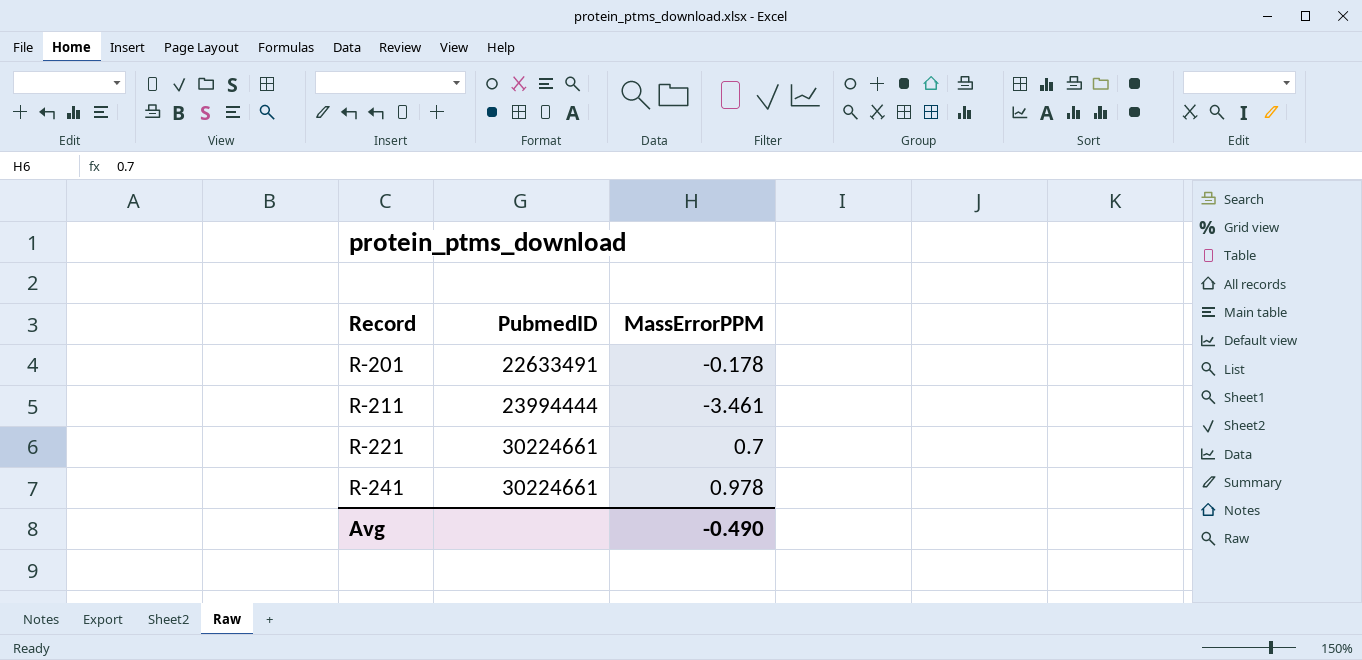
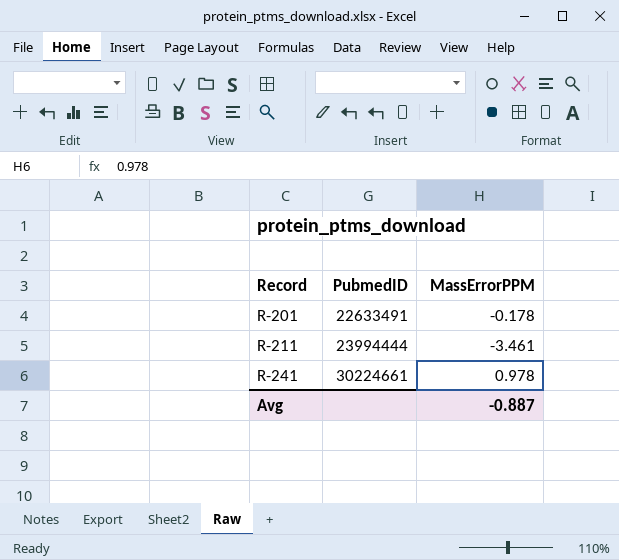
row R-221: 30224661 | 0.7 -> none
Avg | MassErrorPPM: -0.490 -> -0.887

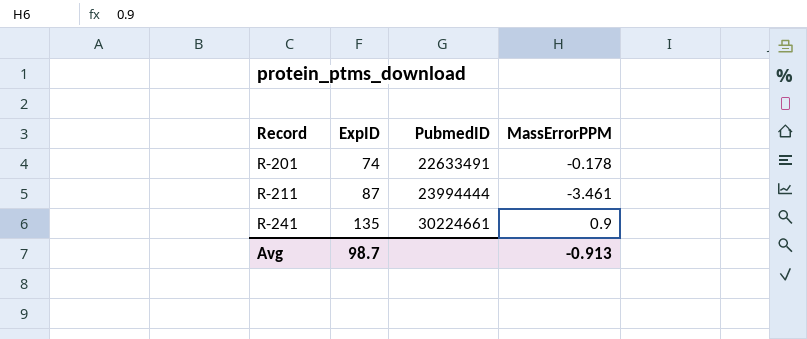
column ExpID | position: none -> 2
R-241 | MassErrorPPM: 0.978 -> 0.9
Avg | MassErrorPPM: -0.887 -> -0.913

